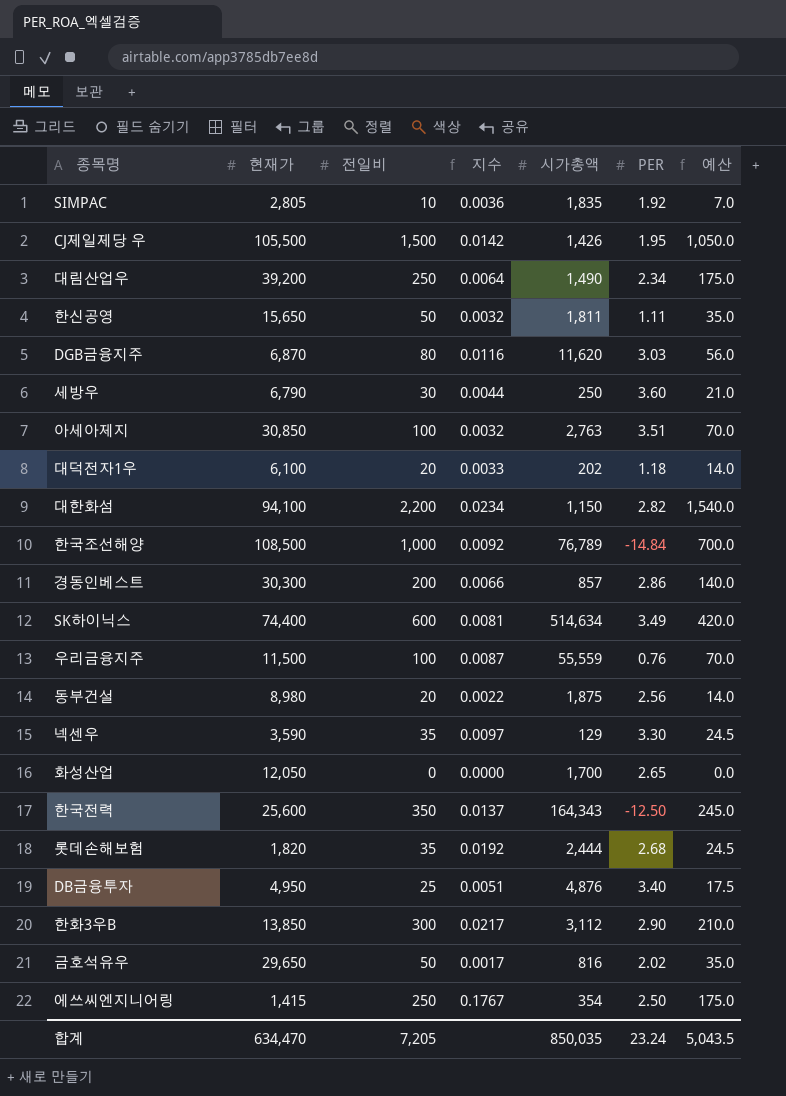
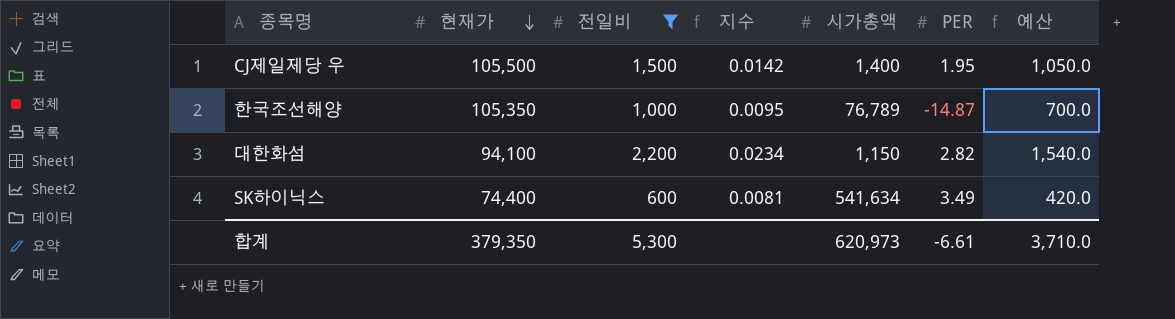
filter: none -> 전일비 >= 600
row order: none -> 현재가 descending
CJ제일제당 우 | 시가총액: 1,426 -> 1,400
한국조선해양 | 현재가: 108,500 -> 105,350
한국조선해양 | 지수: 0.0092 -> 0.0095
한국조선해양 | PER: -14.84 -> -14.87
SK하이닉스 | 시가총액: 514,634 -> 541,634
합계 | 현재가: 634,470 -> 379,350
합계 | 전일비: 7,205 -> 5,300
합계 | 시가총액: 850,035 -> 620,973
합계 | PER: 23.24 -> -6.61
합계 | 예산: 5,043.5 -> 3,710.0

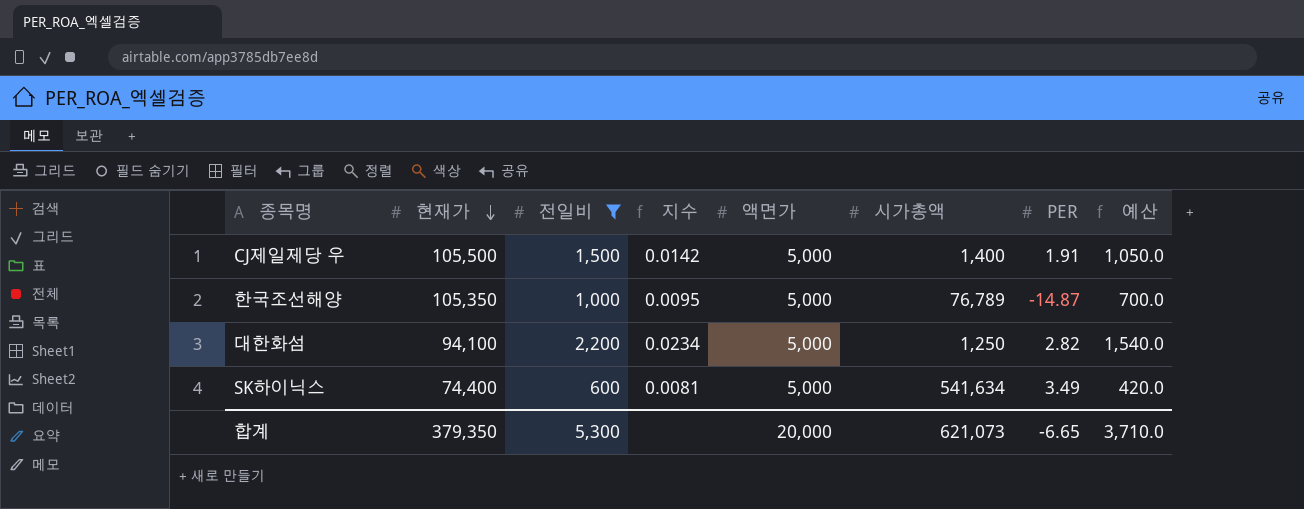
column 액면가 | position: none -> 5
CJ제일제당 우 | PER: 1.95 -> 1.91
대한화섬 | 시가총액: 1,150 -> 1,250
합계 | 시가총액: 620,973 -> 621,073
합계 | PER: -6.61 -> -6.65

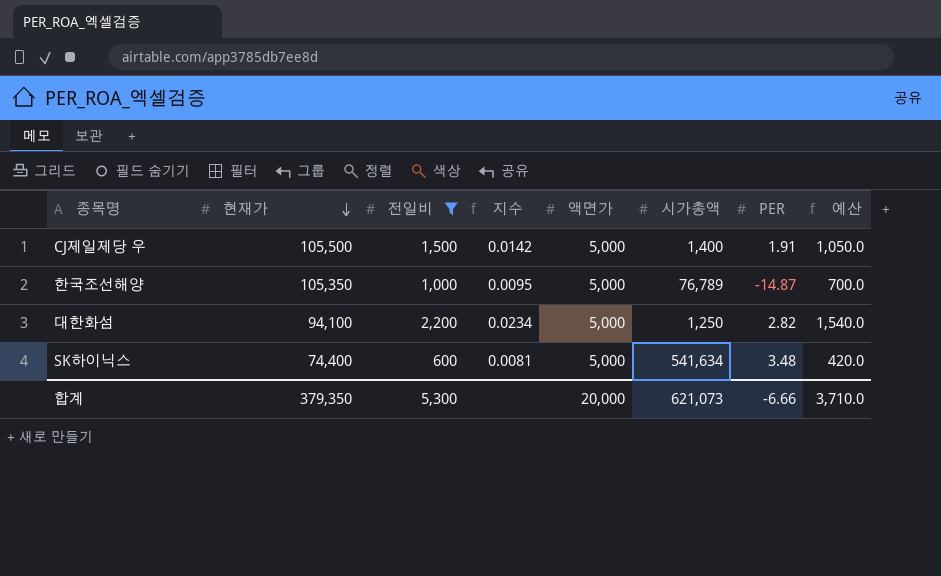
SK하이닉스 | PER: 3.49 -> 3.48
합계 | PER: -6.65 -> -6.66

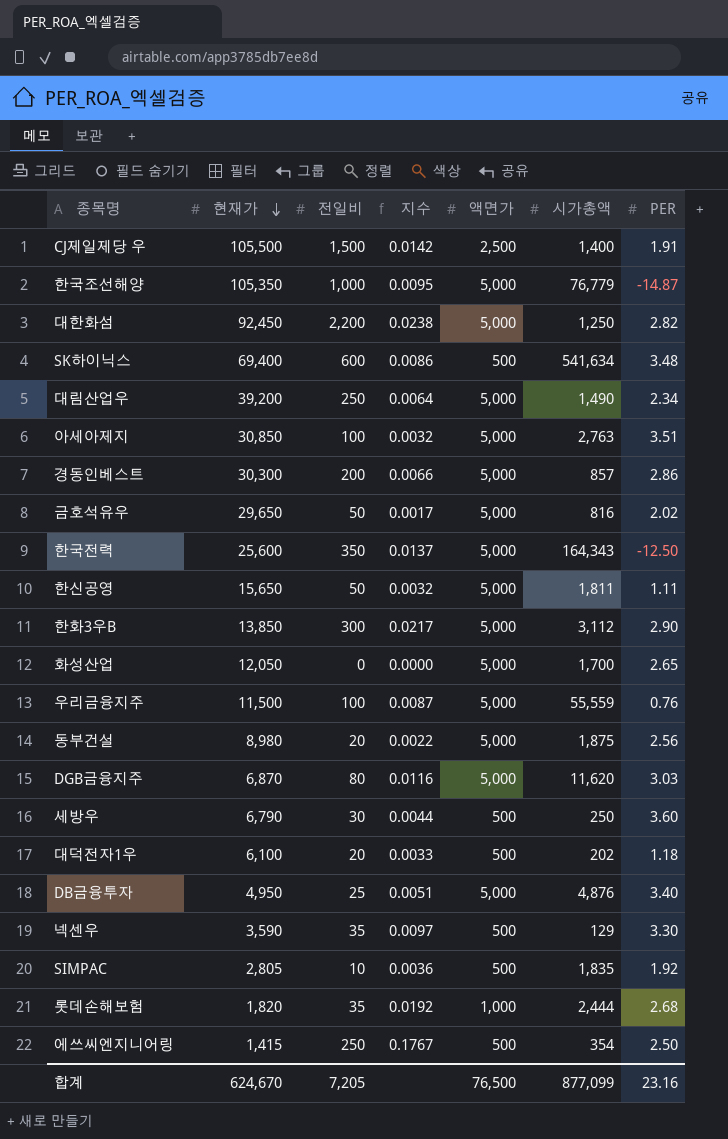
filter: 전일비 >= 600 -> none
column 예산 | formula: [전일비] * 0.7 -> none
CJ제일제당 우 | 액면가: 5,000 -> 2,500
한국조선해양 | 시가총액: 76,789 -> 76,779
대한화섬 | 현재가: 94,100 -> 92,450
대한화섬 | 지수: 0.0234 -> 0.0238
SK하이닉스 | 현재가: 74,400 -> 69,400
SK하이닉스 | 지수: 0.0081 -> 0.0086
SK하이닉스 | 액면가: 5,000 -> 500
합계 | 현재가: 379,350 -> 624,670
합계 | 전일비: 5,300 -> 7,205
합계 | 액면가: 20,000 -> 76,500
합계 | 시가총액: 621,073 -> 877,099
합계 | PER: -6.66 -> 23.16

